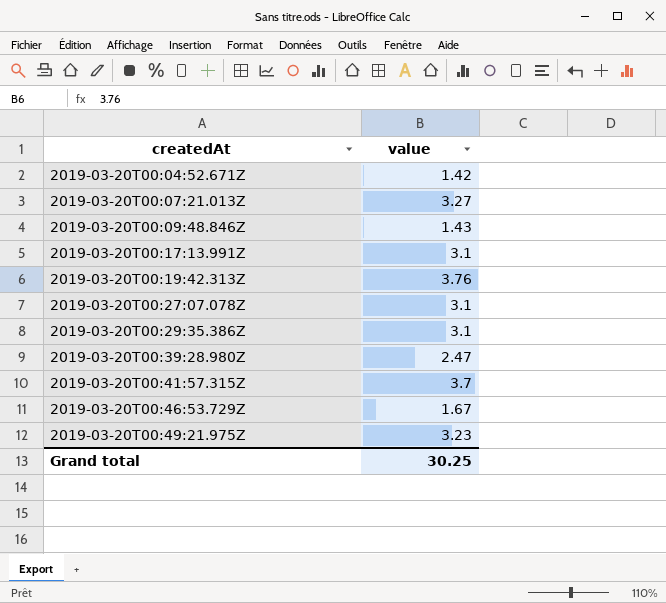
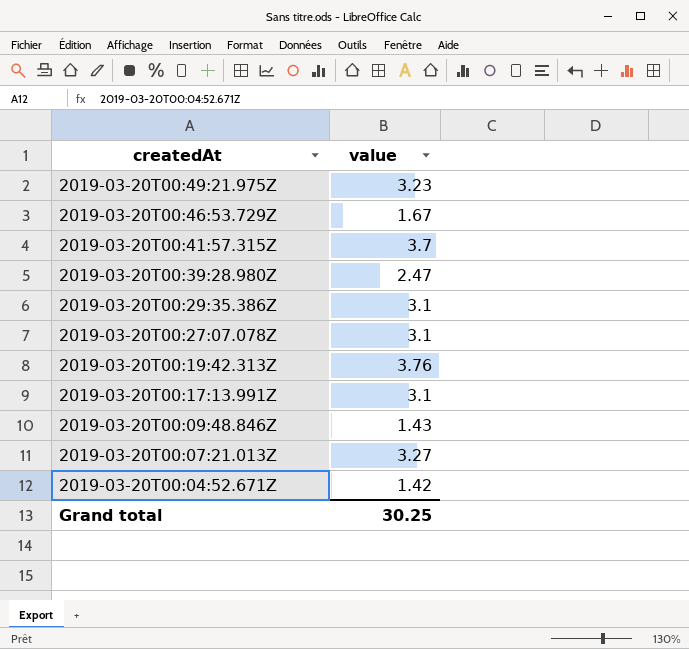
row order: createdAt ascending -> createdAt descending

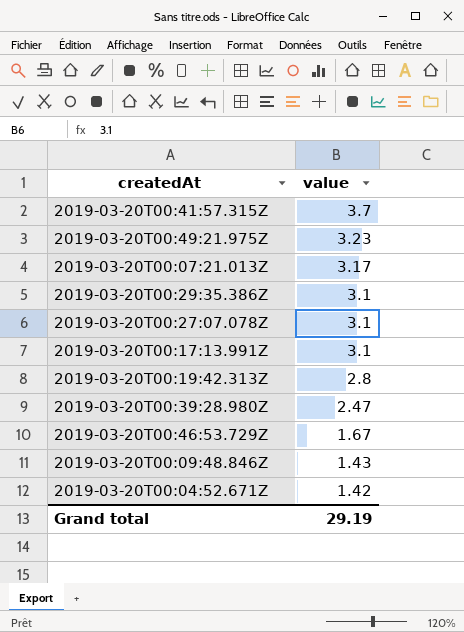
row order: createdAt descending -> value descending
2019-03-20T00:07:21.013Z | value: 3.27 -> 3.17
2019-03-20T00:19:42.313Z | value: 3.76 -> 2.8
Grand total | value: 30.25 -> 29.19

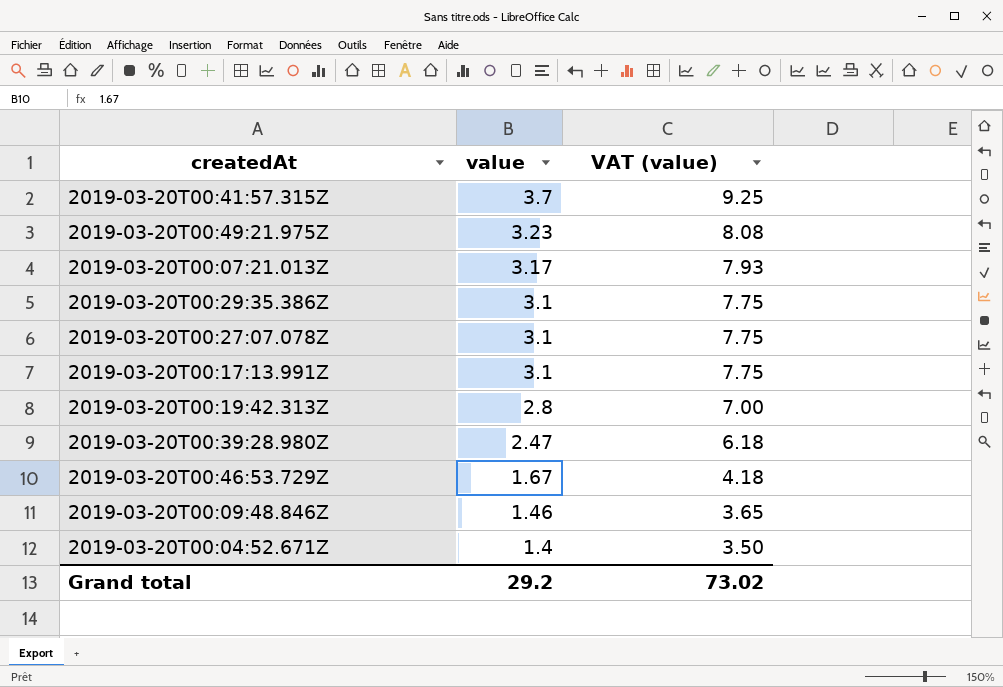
column VAT (value) | formula: none -> [value] * 2.5
2019-03-20T00:09:48.846Z | value: 1.43 -> 1.46
2019-03-20T00:04:52.671Z | value: 1.42 -> 1.4
Grand total | value: 29.19 -> 29.2

